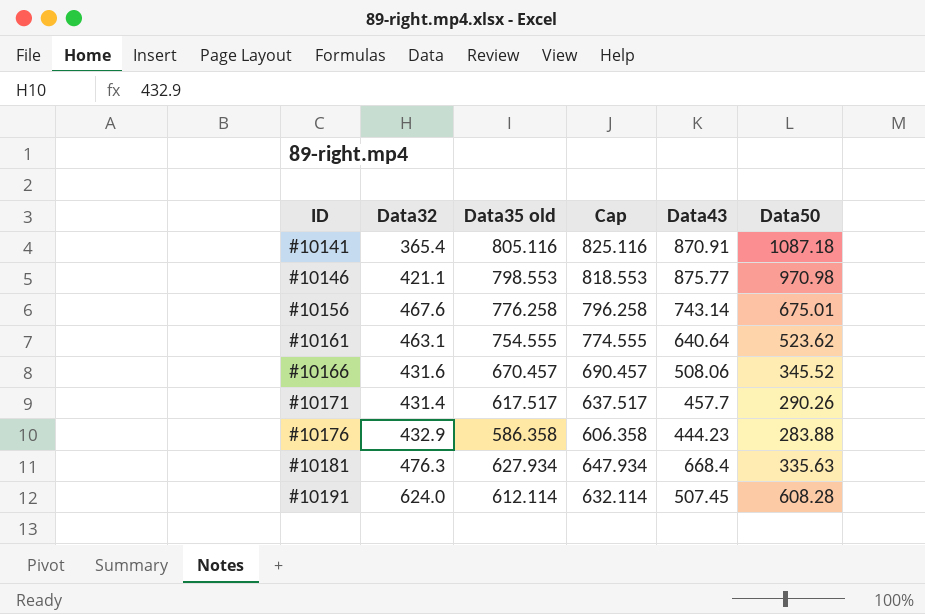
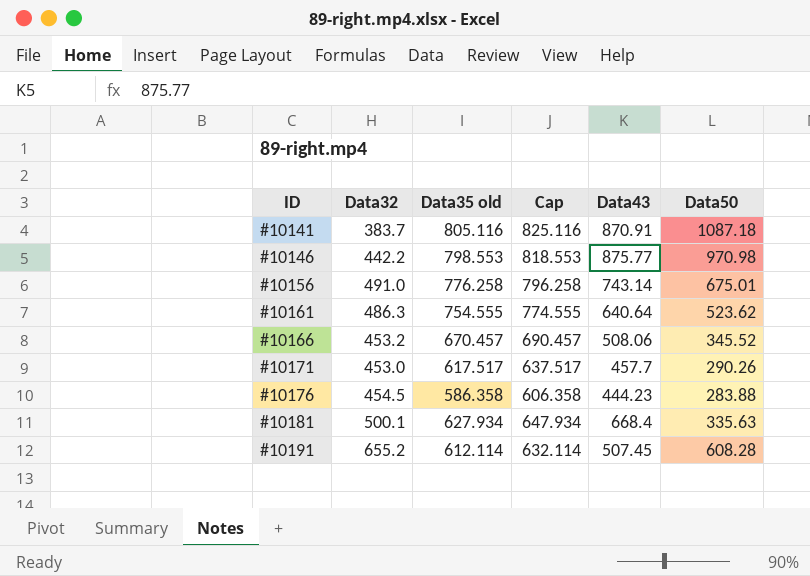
#10141 | Data32: 365.4 -> 383.7
#10146 | Data32: 421.1 -> 442.2
#10156 | Data32: 467.6 -> 491.0
#10161 | Data32: 463.1 -> 486.3
#10166 | Data32: 431.6 -> 453.2
#10171 | Data32: 431.4 -> 453.0
#10176 | Data32: 432.9 -> 454.5
#10181 | Data32: 476.3 -> 500.1
#10191 | Data32: 624.0 -> 655.2

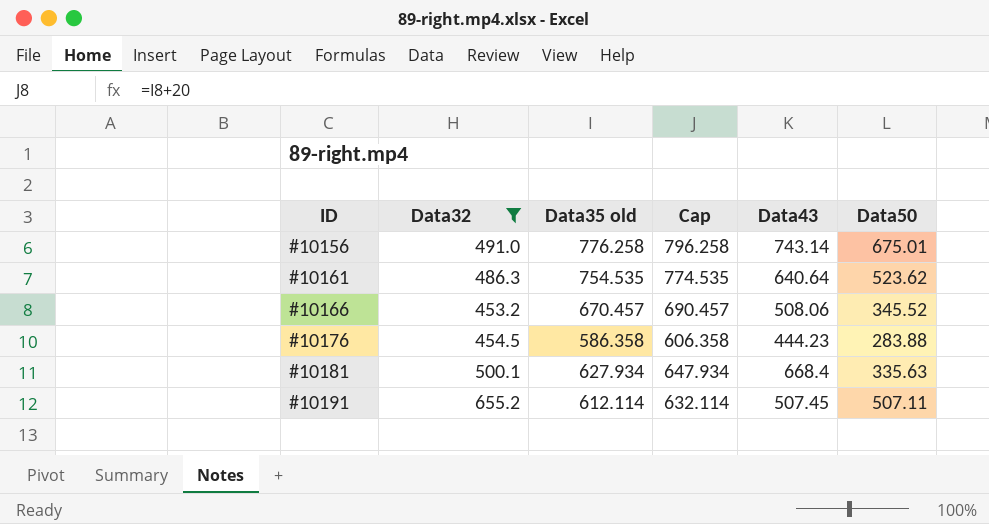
filter: none -> Data32 >= 453.2
#10161 | Data35 old: 754.555 -> 754.535
#10161 | Cap: 774.555 -> 774.535
#10191 | Data50: 608.28 -> 507.11

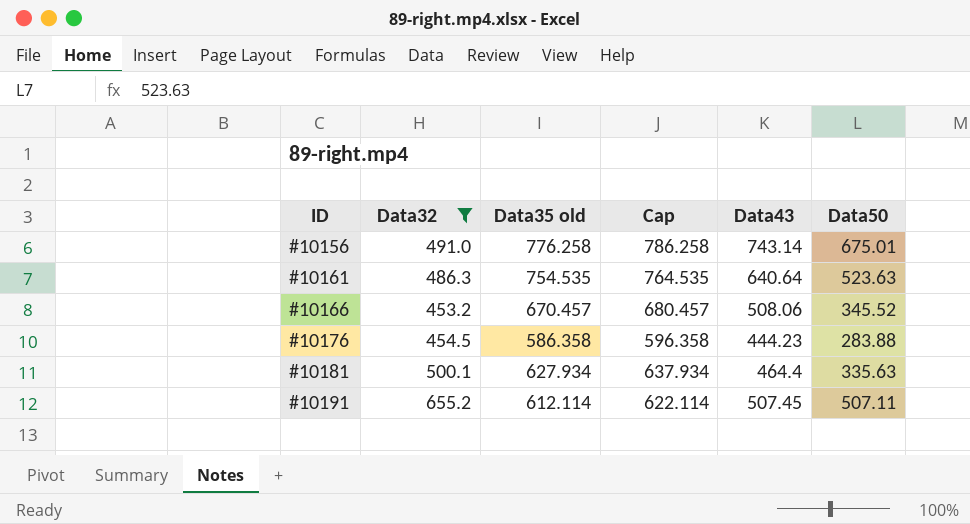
column Cap | formula: [Data35 old] + 20 -> [Data35 old] + 10
#10161 | Data50: 523.62 -> 523.63
#10181 | Data43: 668.4 -> 464.4

